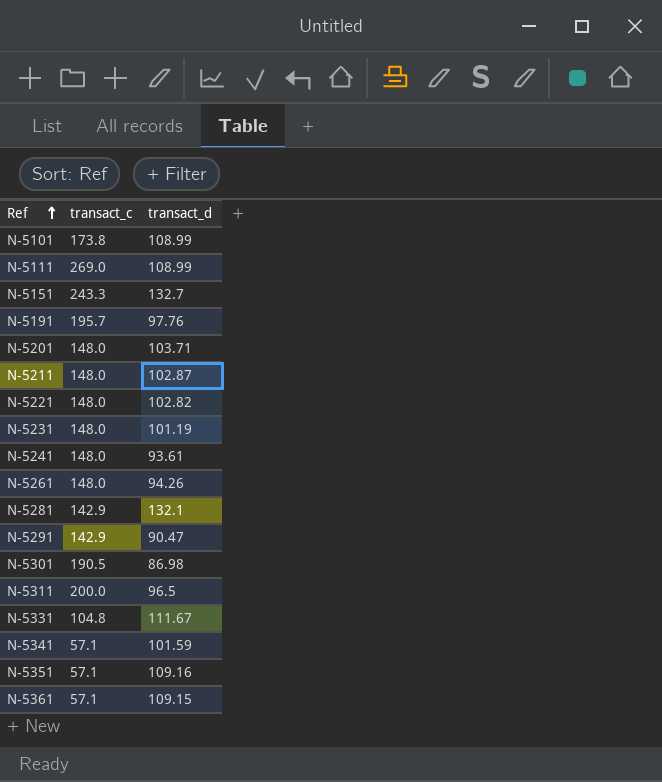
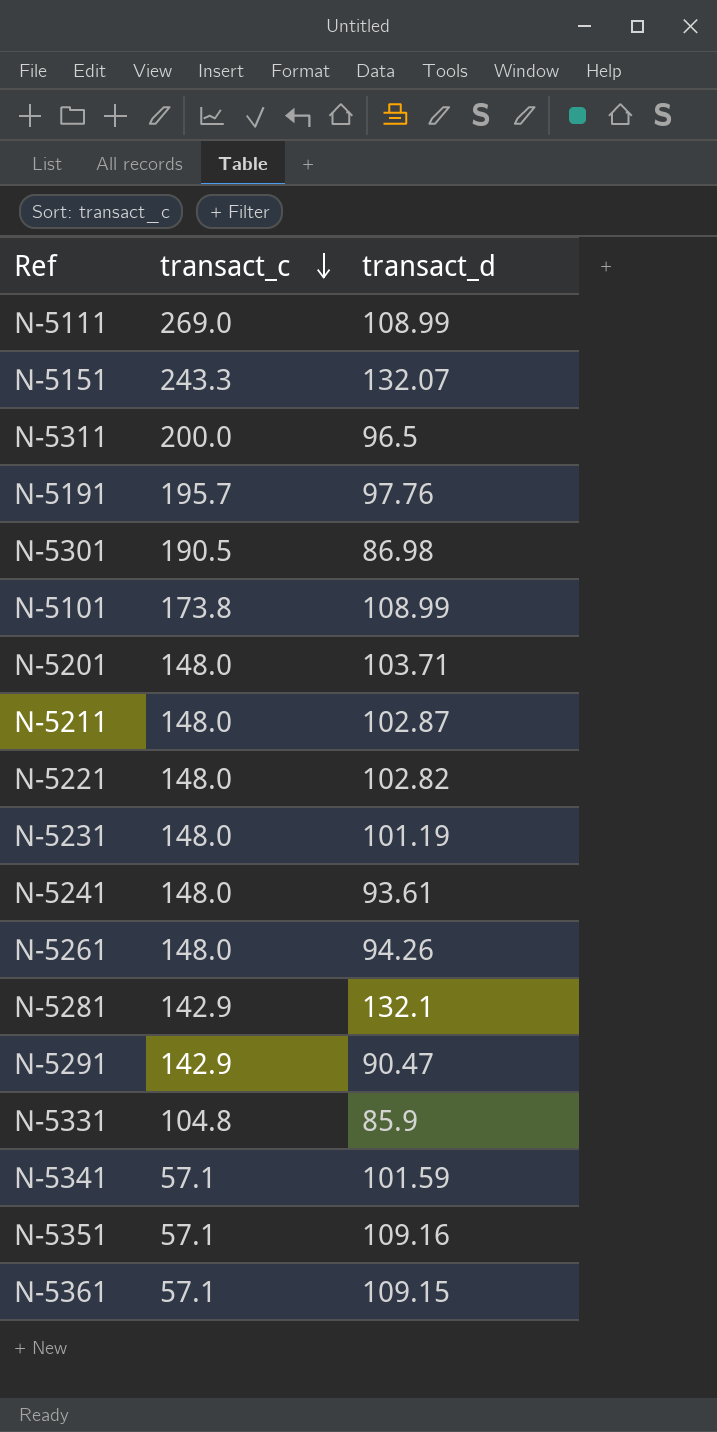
row order: Ref ascending -> transact_c descending
N-5151 | transact_d: 132.7 -> 132.07
N-5331 | transact_d: 111.67 -> 85.9

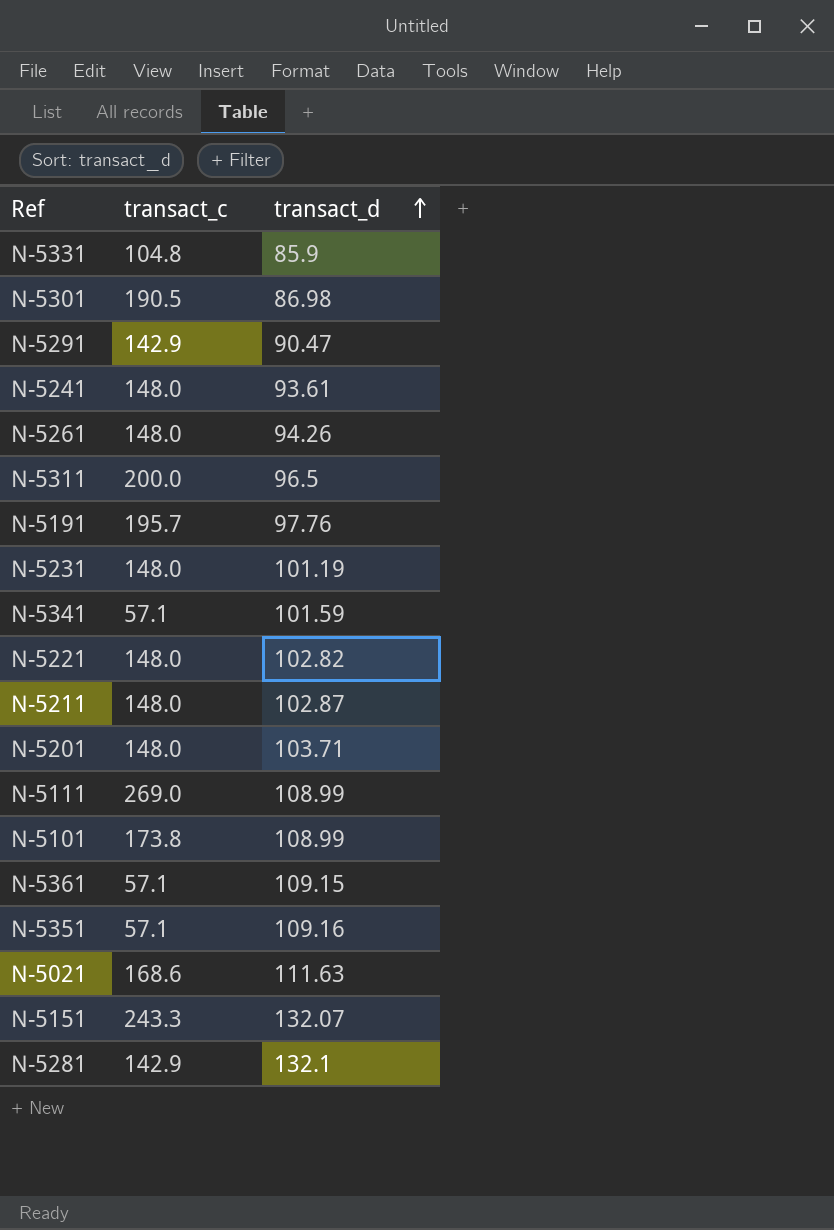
row order: transact_c descending -> transact_d ascending
row N-5021: none -> 168.6 | 111.63

